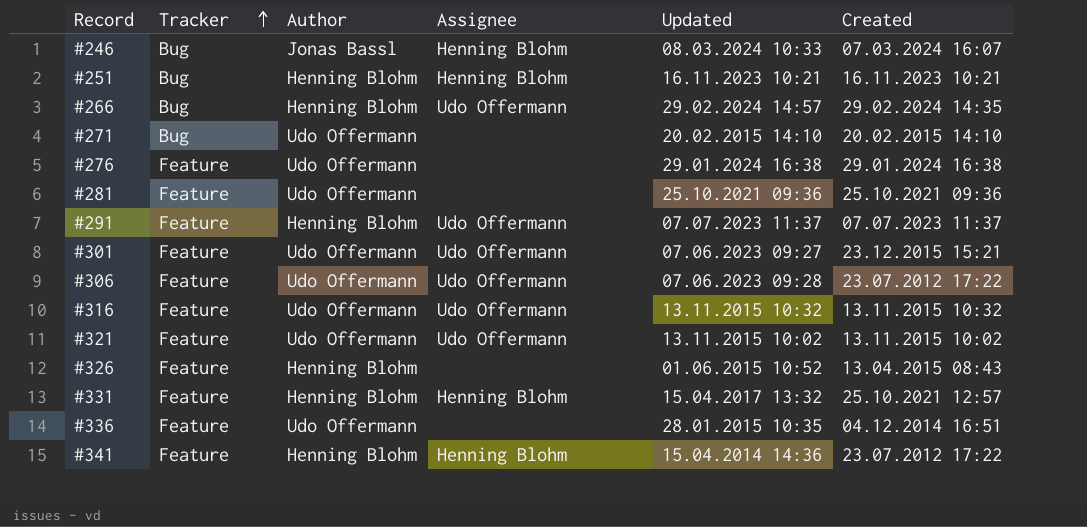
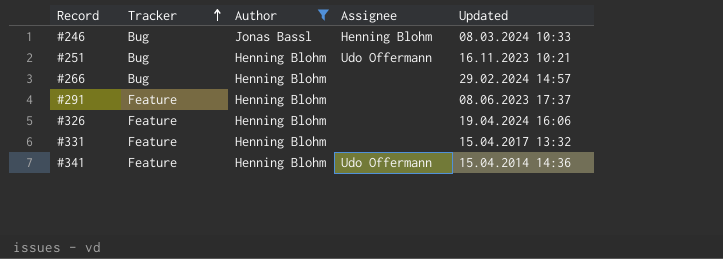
filter: none -> Author != Udo Offermann
column Created | position: 6 -> none
#251 | Assignee: Henning Blohm -> Udo Offermann
#266 | Assignee: Udo Offermann -> none
#291 | Assignee: Udo Offermann -> none
#291 | Updated: 07.07.2023 11:37 -> 08.06.2023 17:37
#326 | Updated: 01.06.2015 10:52 -> 19.04.2024 16:06
#331 | Assignee: Henning Blohm -> none
#341 | Assignee: Henning Blohm -> Udo Offermann

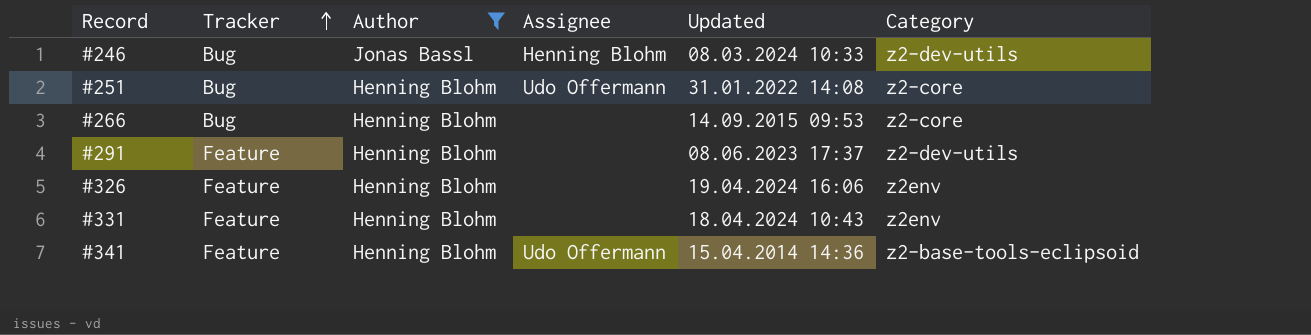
column Category | position: none -> 6
#251 | Updated: 16.11.2023 10:21 -> 31.01.2022 14:08
#266 | Updated: 29.02.2024 14:57 -> 14.09.2015 09:53
#331 | Updated: 15.04.2017 13:32 -> 18.04.2024 10:43

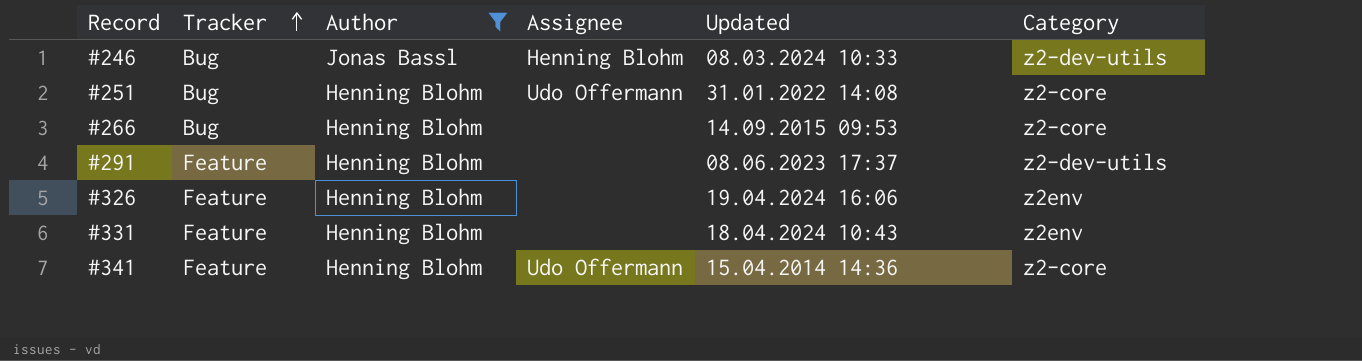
#341 | Category: z2-base-tools-eclipsoid -> z2-core

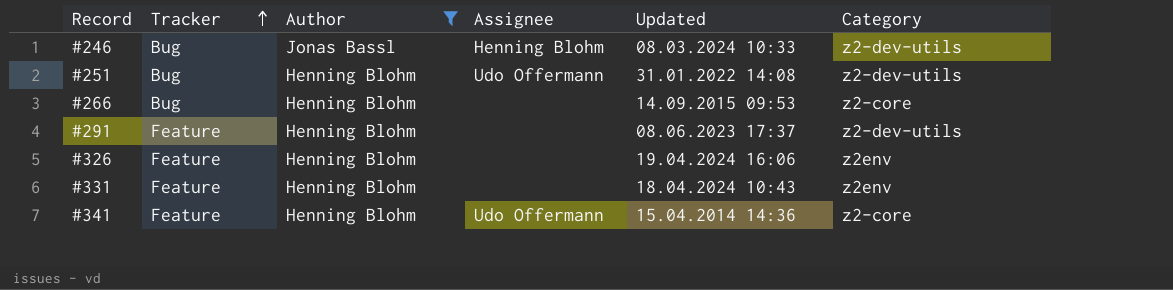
#251 | Category: z2-core -> z2-dev-utils

